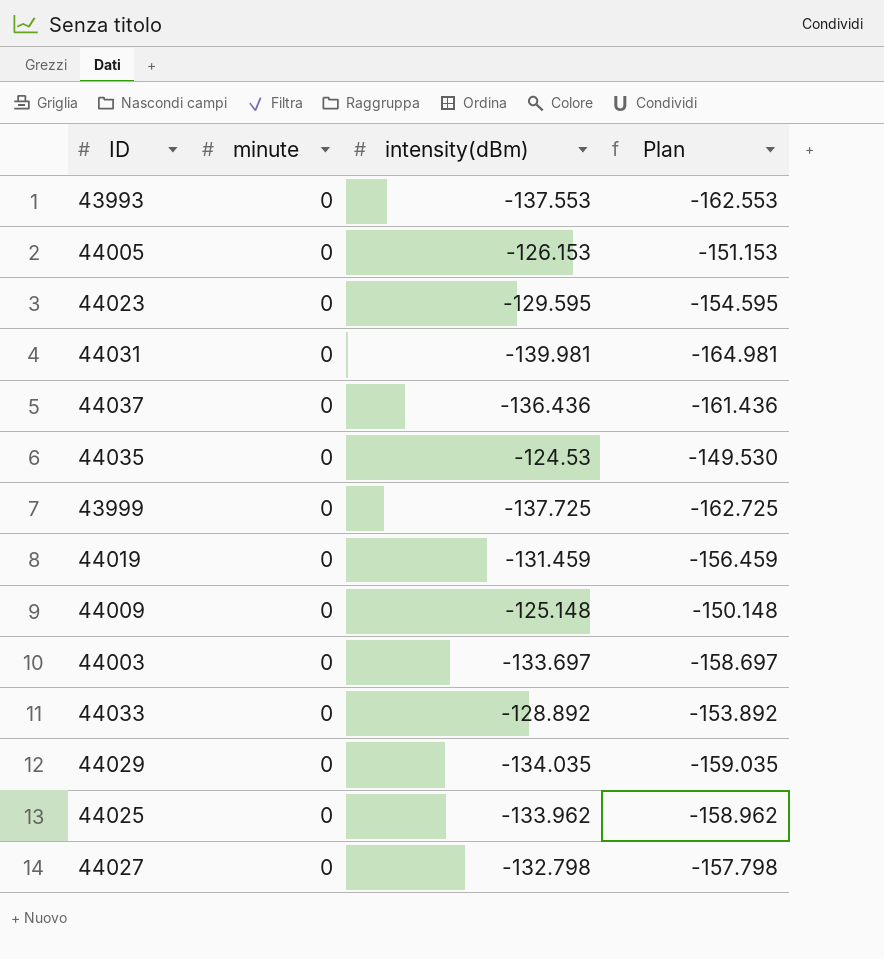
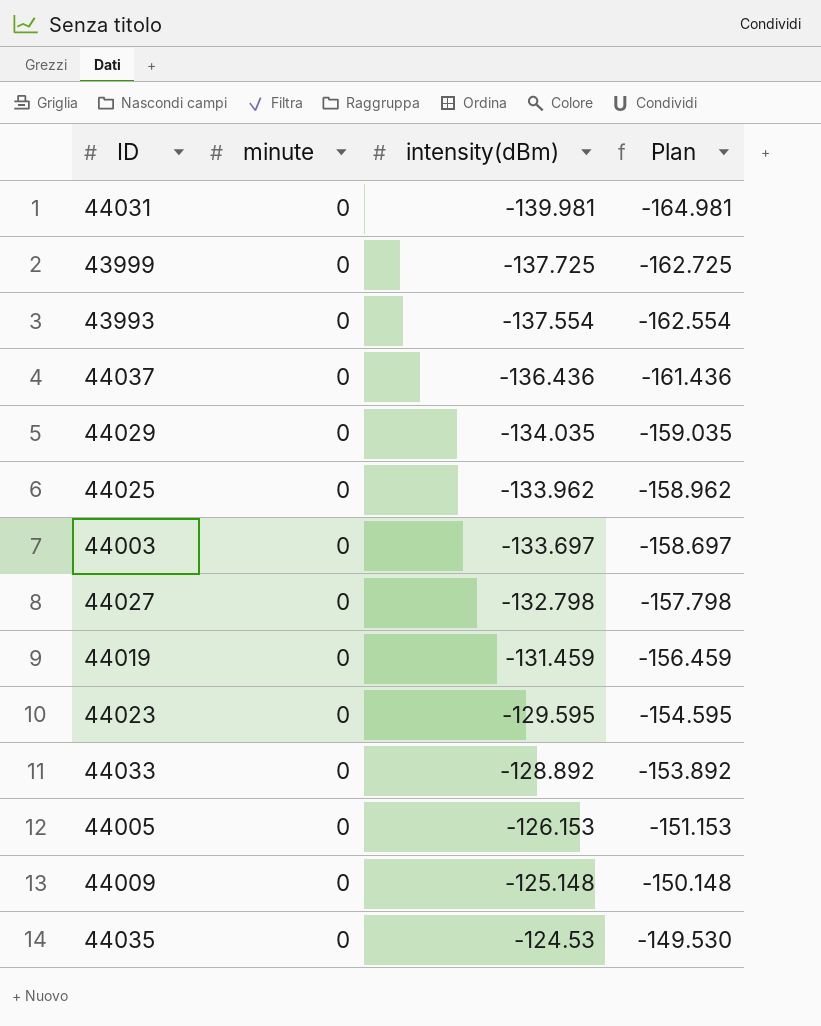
row order: none -> intensity(dBm) ascending
43993 | intensity(dBm): -137.553 -> -137.554
43993 | Plan: -162.553 -> -162.554

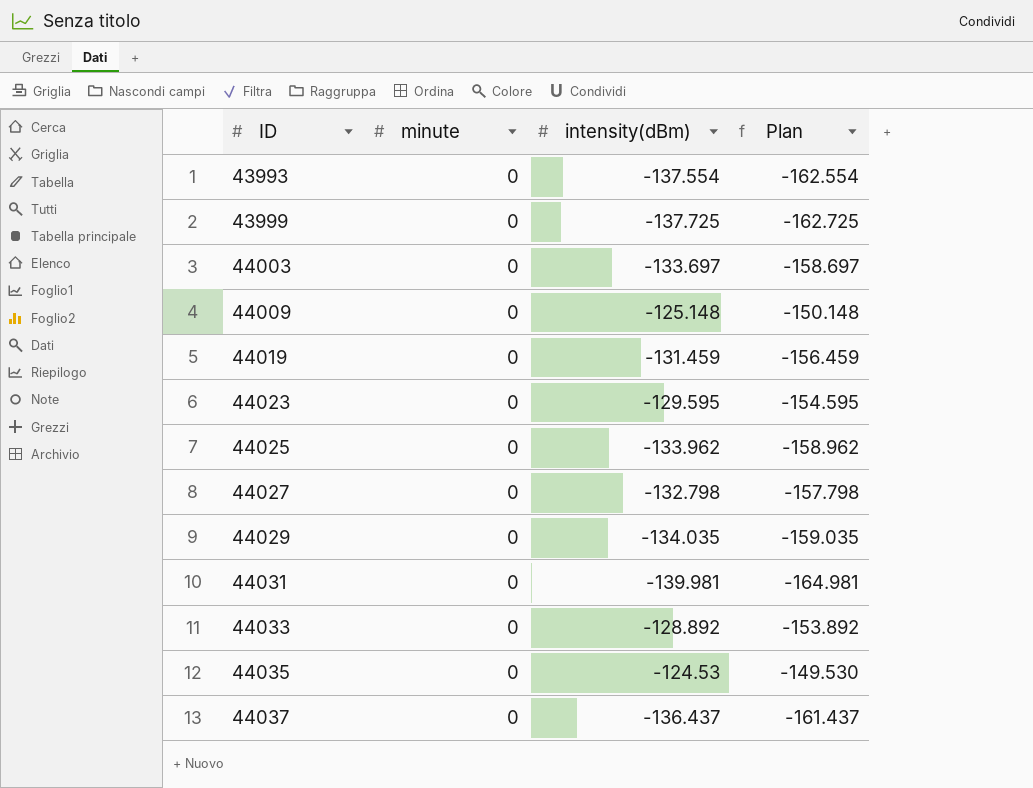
row order: intensity(dBm) ascending -> ID ascending
row 44005: 0 | -126.153 | -151.153 -> none
44037 | intensity(dBm): -136.436 -> -136.437
44037 | Plan: -161.436 -> -161.437

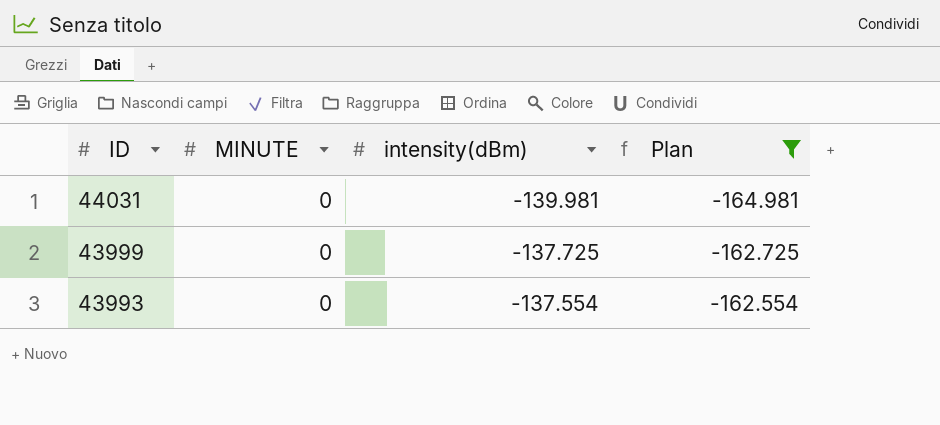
filter: none -> Plan <= -162.554
row order: ID ascending -> ID descending
column name: minute -> MINUTE

